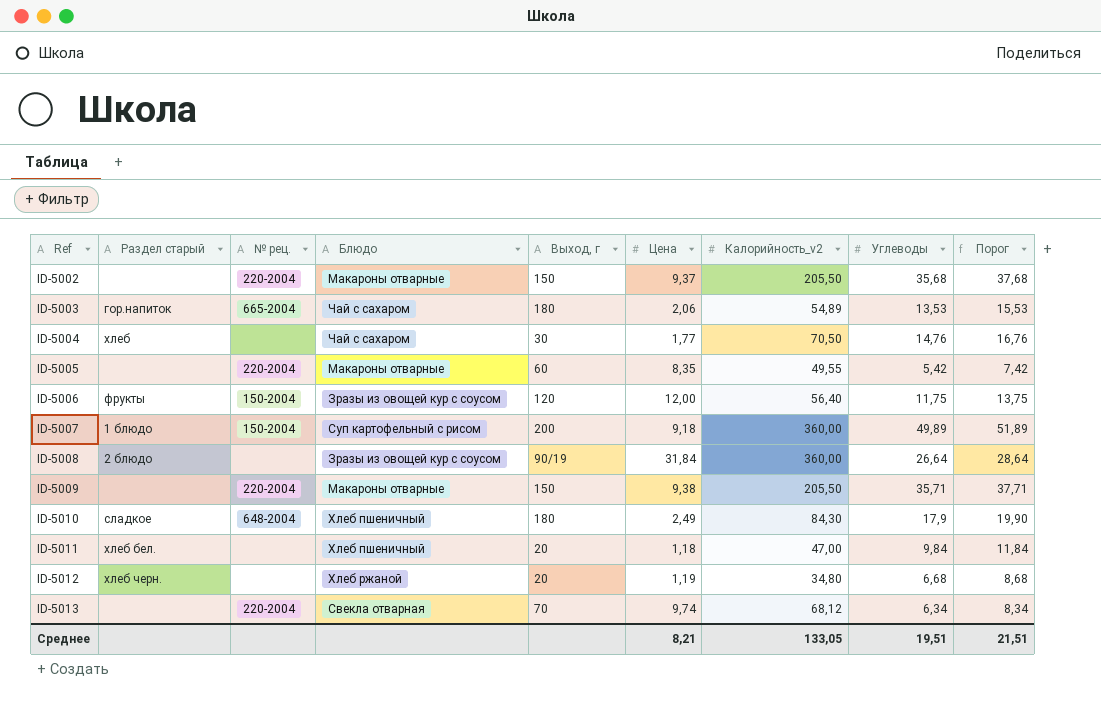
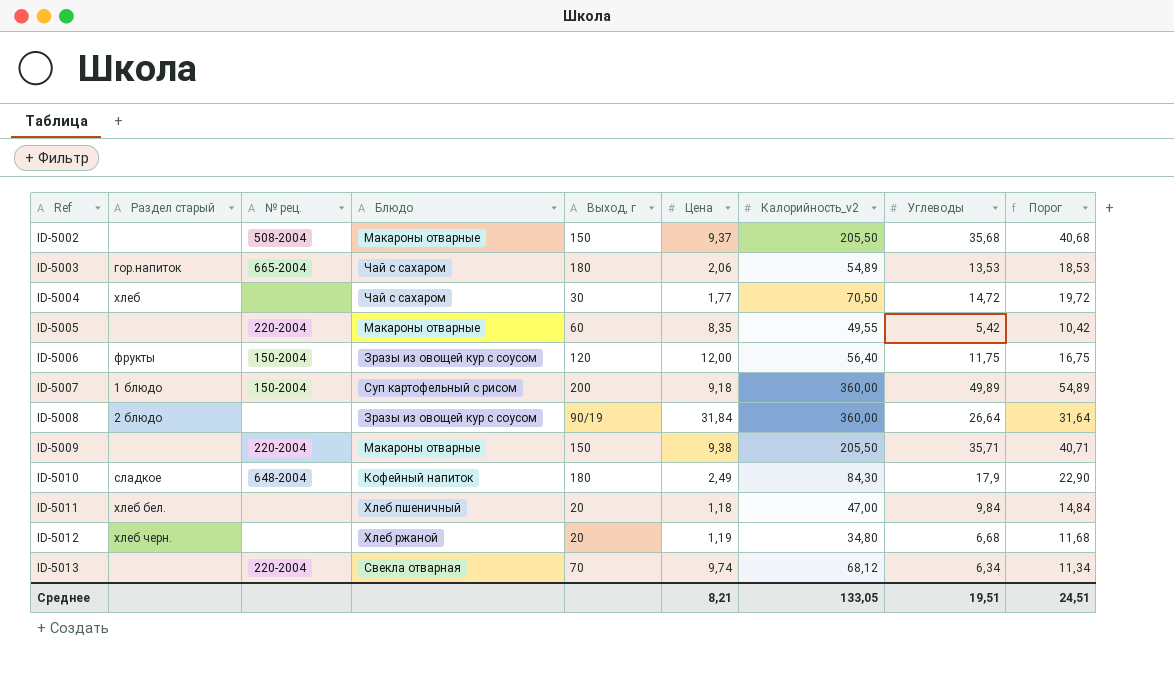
column Порог | formula: [Углеводы] + 2 -> [Углеводы] + 5
ID-5002 | № рец.: 220-2004 -> 508-2004
ID-5004 | Углеводы: 14,76 -> 14,72
ID-5010 | Блюдо: Хлеб пшеничный -> Кофейный напиток
Среднее | Порог: 21,51 -> 24,51

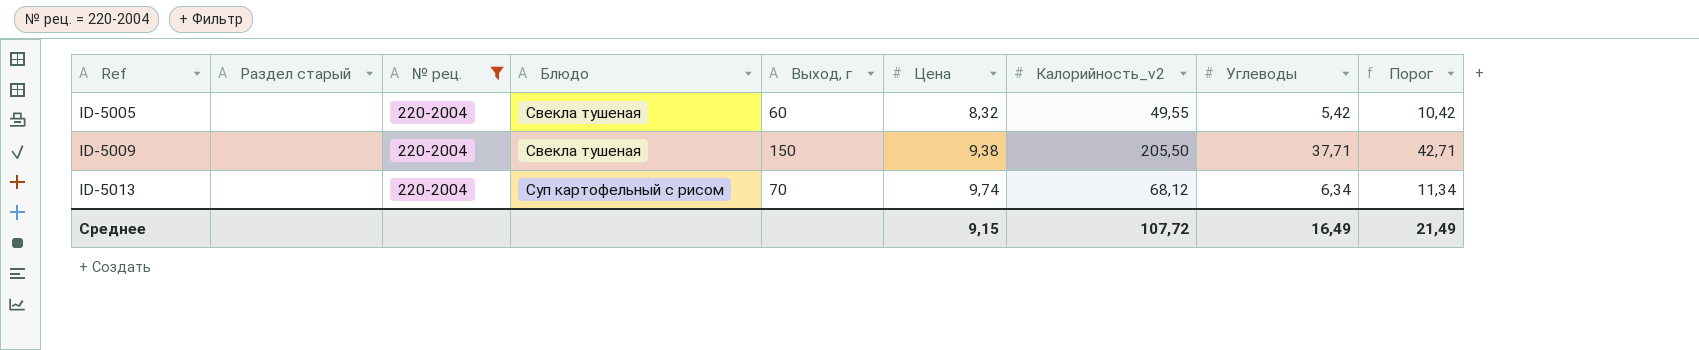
filter: none -> № рец. = 220-2004
ID-5005 | Блюдо: Макароны отварные -> Свекла тушеная
ID-5005 | Цена: 8,35 -> 8,32
ID-5009 | Блюдо: Макароны отварные -> Свекла тушеная
ID-5009 | Углеводы: 35,71 -> 37,71
ID-5009 | Порог: 40,71 -> 42,71
ID-5013 | Блюдо: Свекла отварная -> Суп картофельный с рисом
Среднее | Цена: 8,21 -> 9,15
Среднее | Калорийность_v2: 133,05 -> 107,72
Среднее | Углеводы: 19,51 -> 16,49
Среднее | Порог: 24,51 -> 21,49

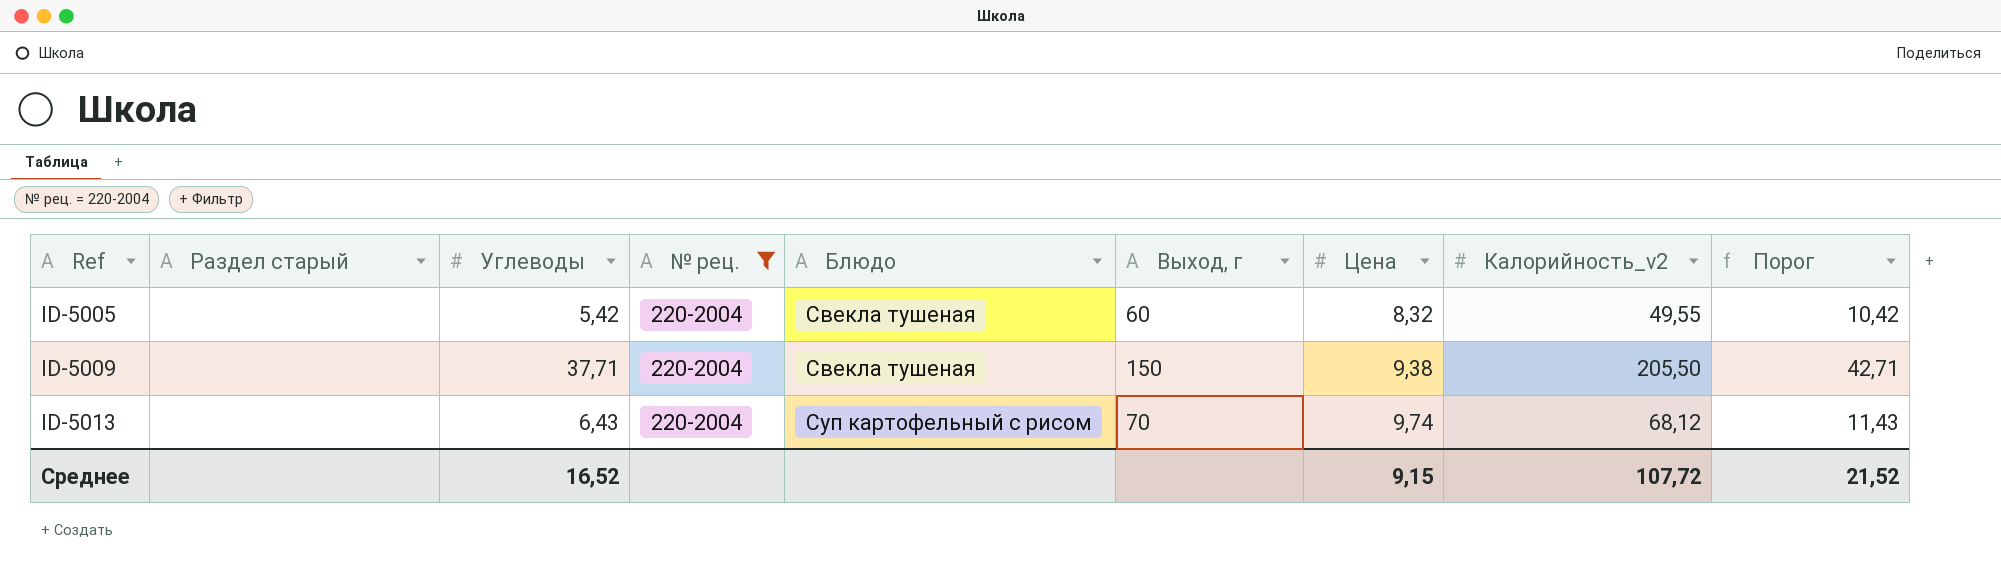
column Углеводы | position: 8 -> 3
ID-5013 | Углеводы: 6,34 -> 6,43
ID-5013 | Порог: 11,34 -> 11,43
Среднее | Углеводы: 16,49 -> 16,52
Среднее | Порог: 21,49 -> 21,52

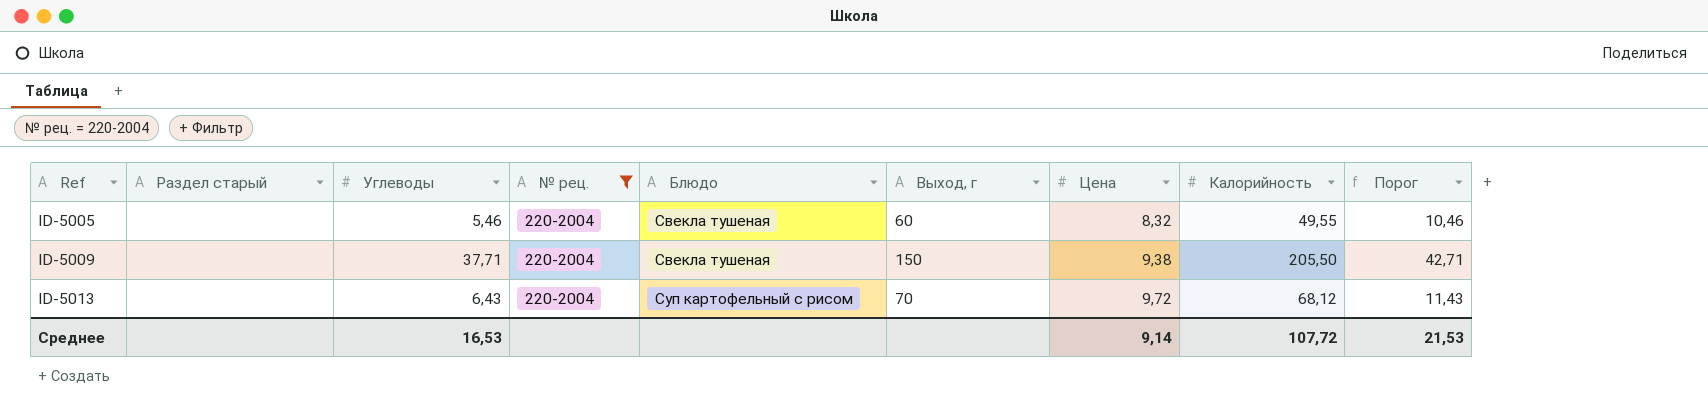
column name: Калорийность_v2 -> Калорийность
ID-5005 | Углеводы: 5,42 -> 5,46
ID-5005 | Порог: 10,42 -> 10,46
ID-5013 | Цена: 9,74 -> 9,72
Среднее | Углеводы: 16,52 -> 16,53
Среднее | Цена: 9,15 -> 9,14
Среднее | Порог: 21,52 -> 21,53

